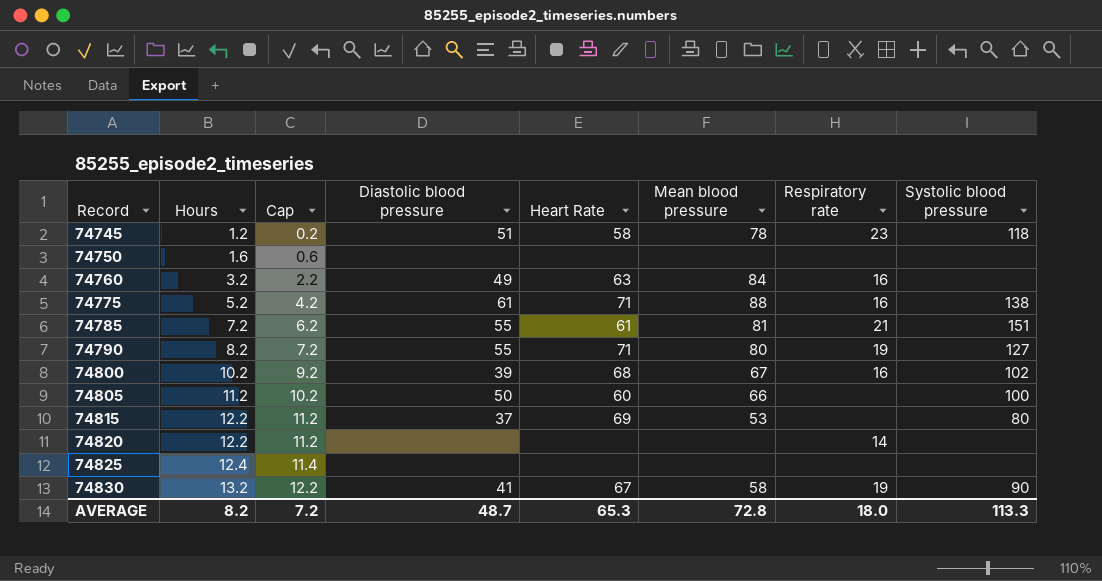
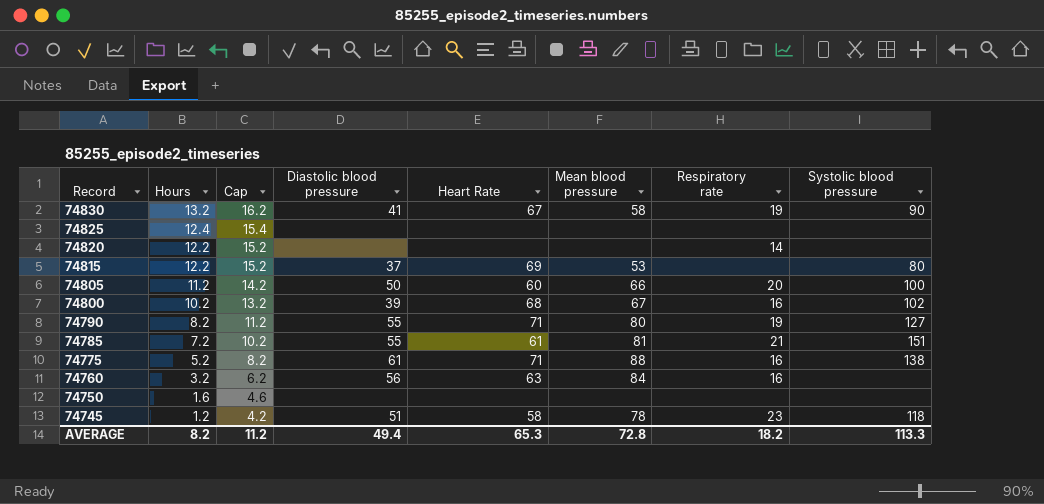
row order: Record ascending -> Record descending
column Cap | formula: [Hours] - 1 -> [Hours] + 3
74805 | Respiratory rate: none -> 20
74760 | Diastolic blood pressure: 49 -> 56
AVERAGE | Cap: 7.2 -> 11.2
AVERAGE | Diastolic blood pressure: 48.7 -> 49.4
AVERAGE | Respiratory rate: 18.0 -> 18.2

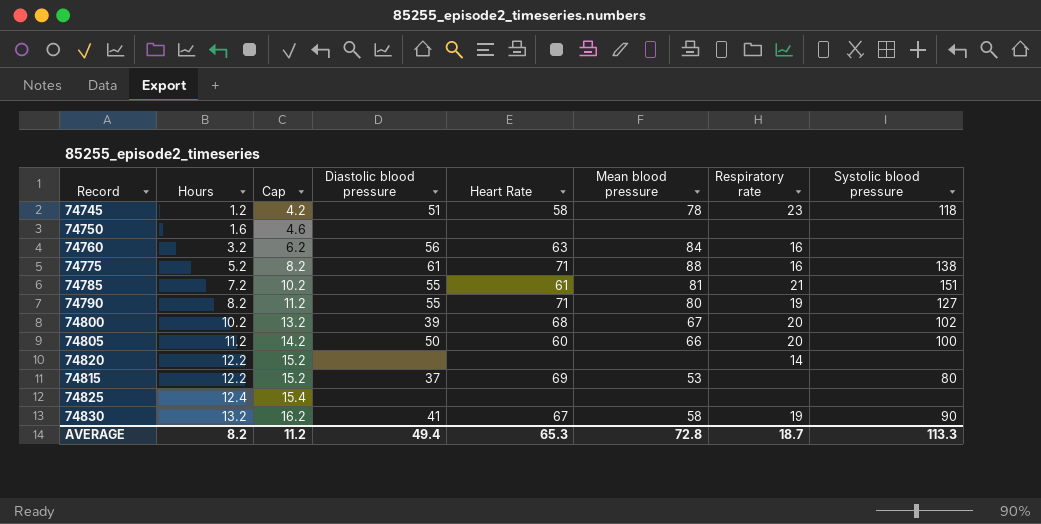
row order: Record descending -> Hours ascending
74800 | Respiratory rate: 16 -> 20
AVERAGE | Respiratory rate: 18.2 -> 18.7

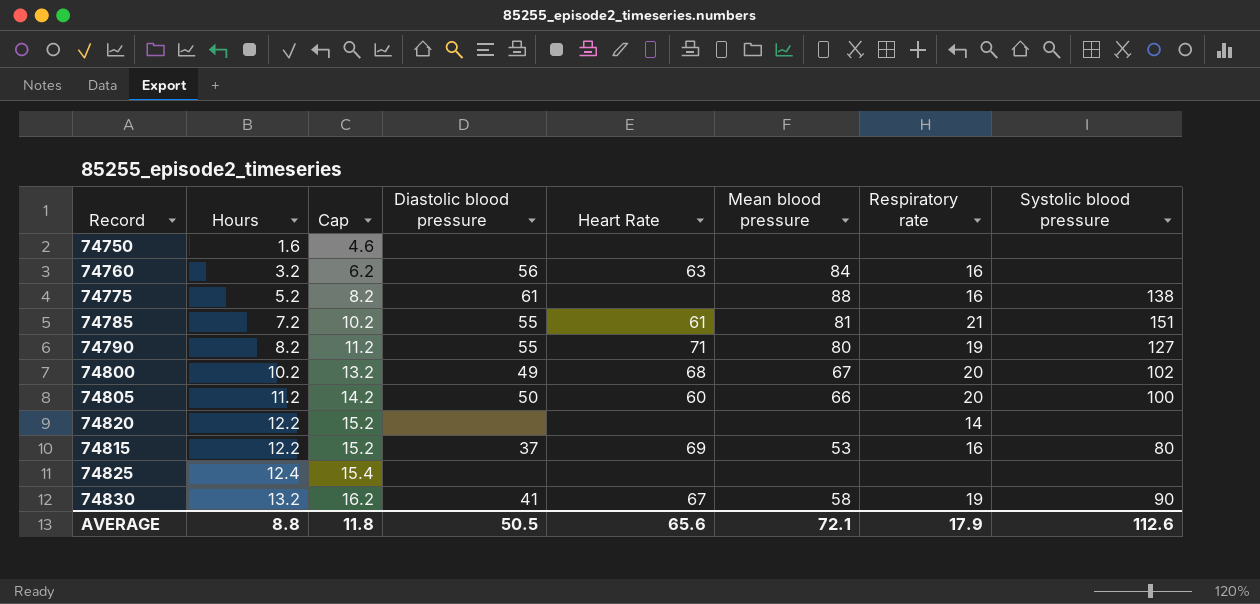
row 74745: 1.2 | 4.2 | 51 | 58 | 78 | 23 | 118 -> none
74775 | Heart Rate: 71 -> none
74800 | Diastolic blood pressure: 39 -> 49
74815 | Respiratory rate: none -> 16
AVERAGE | Hours: 8.2 -> 8.8
AVERAGE | Cap: 11.2 -> 11.8
AVERAGE | Diastolic blood pressure: 49.4 -> 50.5
AVERAGE | Heart Rate: 65.3 -> 65.6
AVERAGE | Mean blood pressure: 72.8 -> 72.1
AVERAGE | Respiratory rate: 18.7 -> 17.9
AVERAGE | Systolic blood pressure: 113.3 -> 112.6

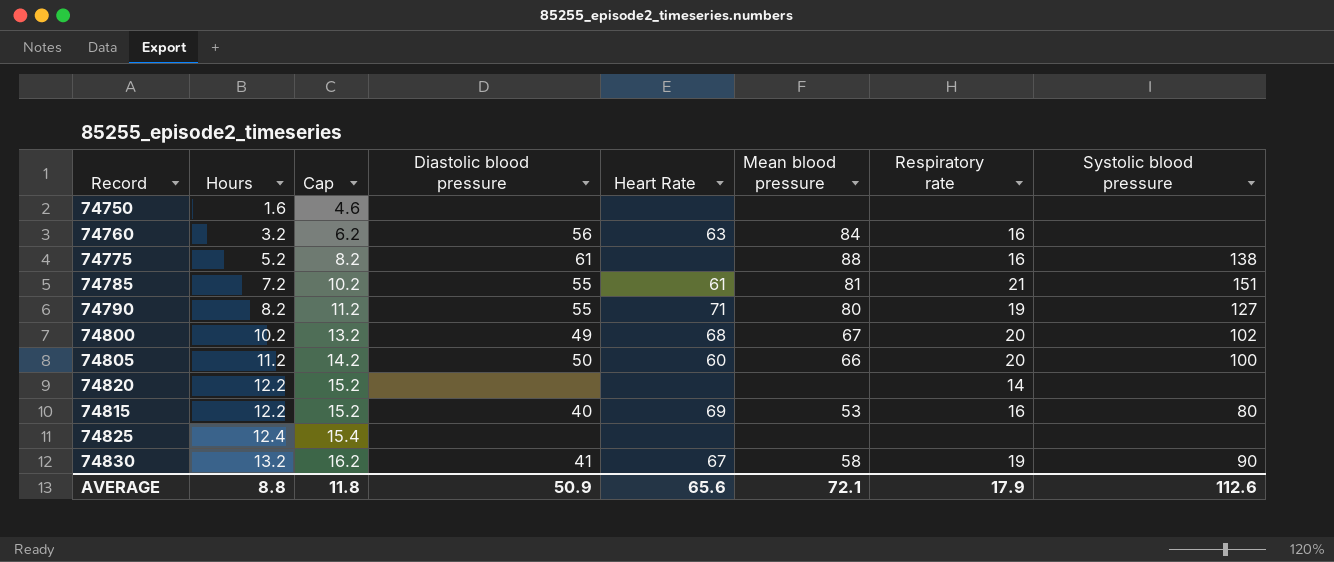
74815 | Diastolic blood pressure: 37 -> 40
AVERAGE | Diastolic blood pressure: 50.5 -> 50.9

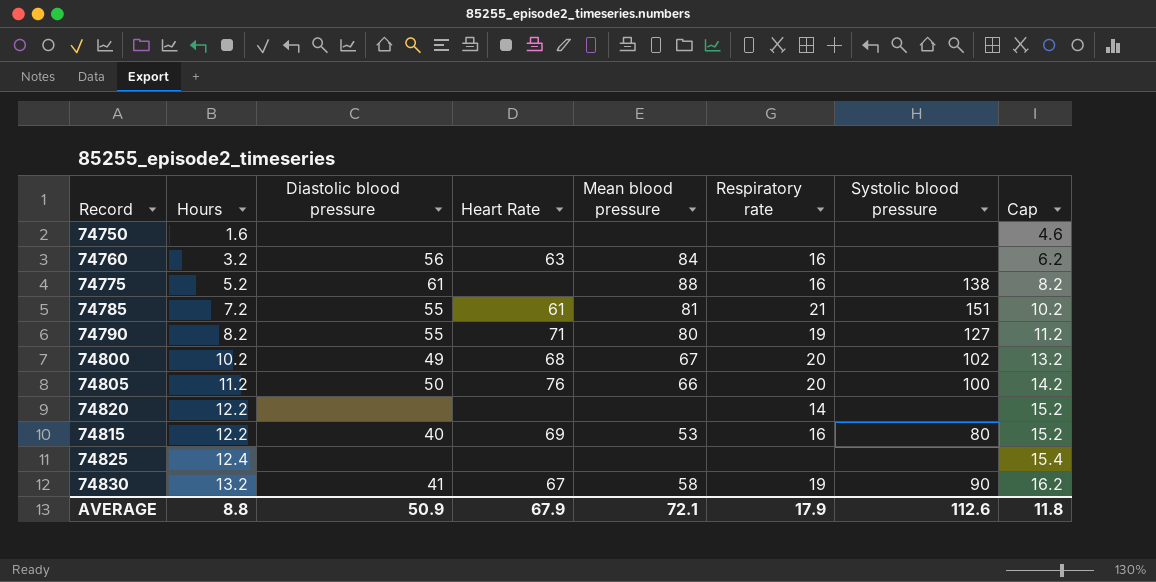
column Cap | position: 3 -> 8
74805 | Heart Rate: 60 -> 76
AVERAGE | Heart Rate: 65.6 -> 67.9

